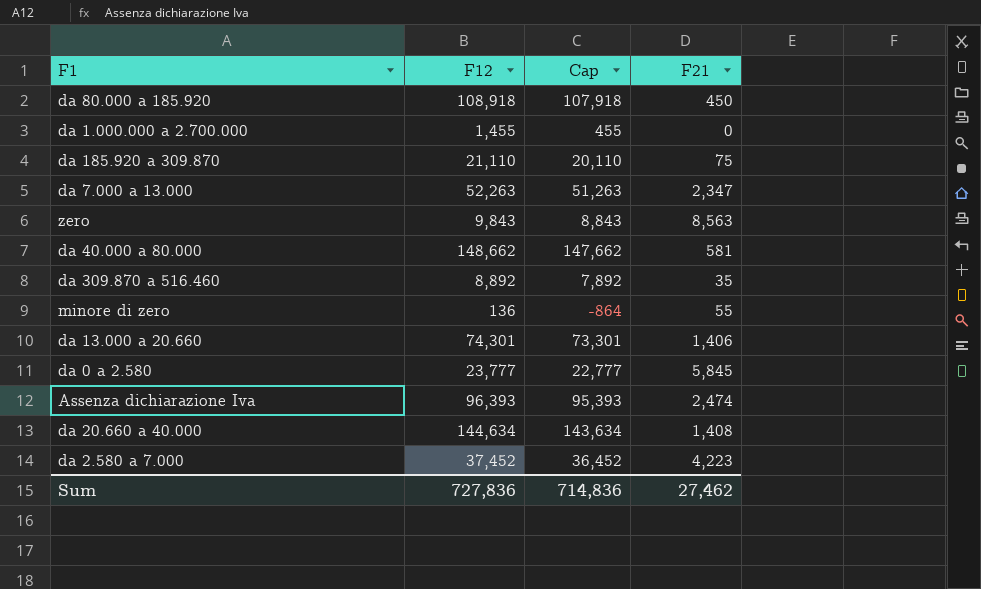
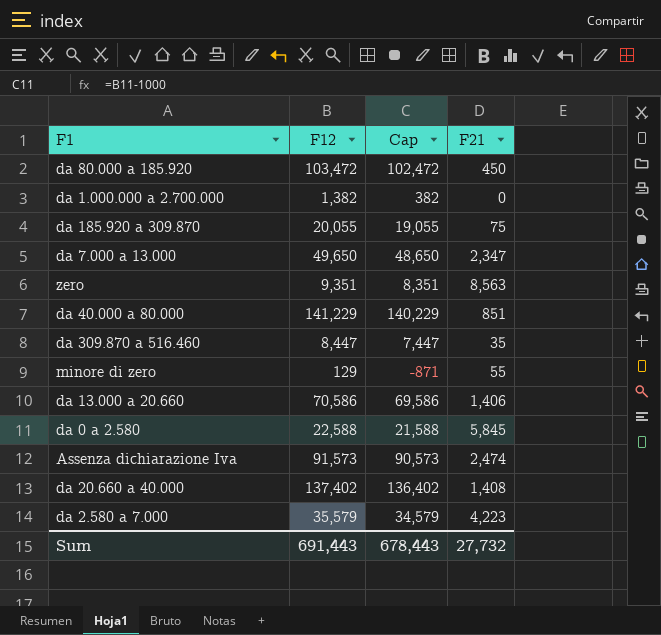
da 80.000 a 185.920 | F12: 108,918 -> 103,472
da 80.000 a 185.920 | Cap: 107,918 -> 102,472
da 1.000.000 a 2.700.000 | F12: 1,455 -> 1,382
da 1.000.000 a 2.700.000 | Cap: 455 -> 382
da 185.920 a 309.870 | F12: 21,110 -> 20,055
da 185.920 a 309.870 | Cap: 20,110 -> 19,055
da 7.000 a 13.000 | F12: 52,263 -> 49,650
da 7.000 a 13.000 | Cap: 51,263 -> 48,650
zero | F12: 9,843 -> 9,351
zero | Cap: 8,843 -> 8,351
da 40.000 a 80.000 | F12: 148,662 -> 141,229
da 40.000 a 80.000 | Cap: 147,662 -> 140,229
da 40.000 a 80.000 | F21: 581 -> 851
da 309.870 a 516.460 | F12: 8,892 -> 8,447
da 309.870 a 516.460 | Cap: 7,892 -> 7,447
minore di zero | F12: 136 -> 129
minore di zero | Cap: -864 -> -871
da 13.000 a 20.660 | F12: 74,301 -> 70,586
da 13.000 a 20.660 | Cap: 73,301 -> 69,586
da 0 a 2.580 | F12: 23,777 -> 22,588
da 0 a 2.580 | Cap: 22,777 -> 21,588
Assenza dichiarazione Iva | F12: 96,393 -> 91,573
Assenza dichiarazione Iva | Cap: 95,393 -> 90,573
da 20.660 a 40.000 | F12: 144,634 -> 137,402
da 20.660 a 40.000 | Cap: 143,634 -> 136,402
da 2.580 a 7.000 | F12: 37,452 -> 35,579
da 2.580 a 7.000 | Cap: 36,452 -> 34,579
Sum | F12: 727,836 -> 691,443
Sum | Cap: 714,836 -> 678,443
Sum | F21: 27,462 -> 27,732

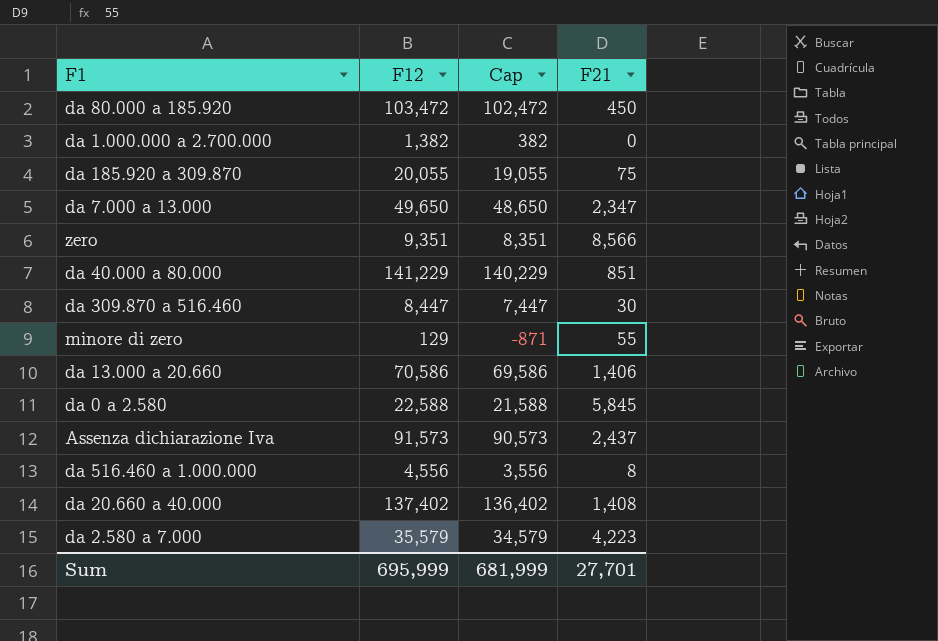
zero | F21: 8,563 -> 8,566
da 309.870 a 516.460 | F21: 35 -> 30
Assenza dichiarazione Iva | F21: 2,474 -> 2,437
row da 516.460 a 1.000.000: none -> 4,556 | 3,556 | 8
Sum | F12: 691,443 -> 695,999
Sum | Cap: 678,443 -> 681,999
Sum | F21: 27,732 -> 27,701

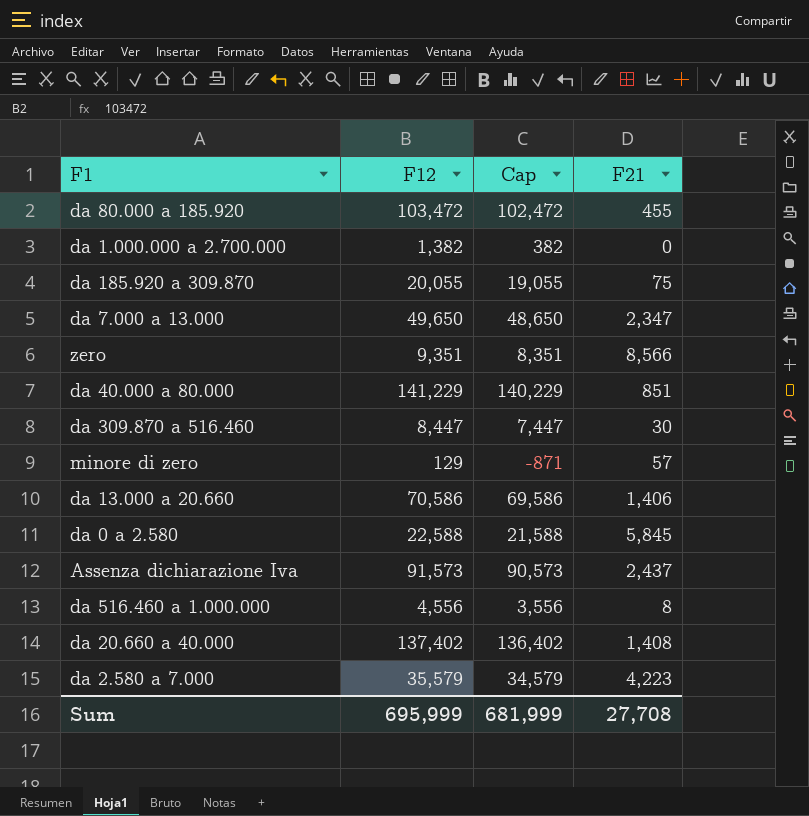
da 80.000 a 185.920 | F21: 450 -> 455
minore di zero | F21: 55 -> 57
Sum | F21: 27,701 -> 27,708

